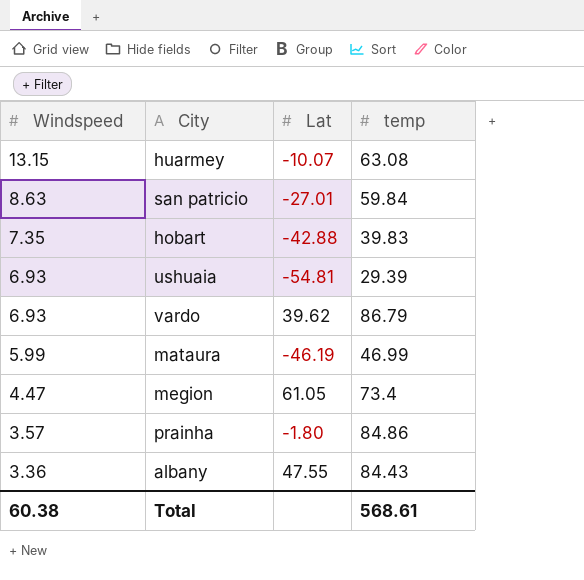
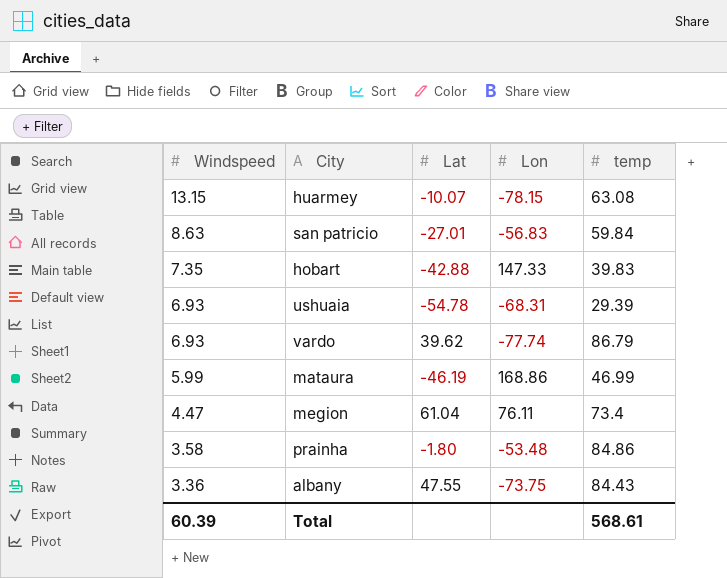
column Lon | position: none -> 4
ushuaia | Lat: -54.81 -> -54.78
megion | Lat: 61.05 -> 61.04
prainha | Windspeed: 3.57 -> 3.58
Total | Windspeed: 60.38 -> 60.39

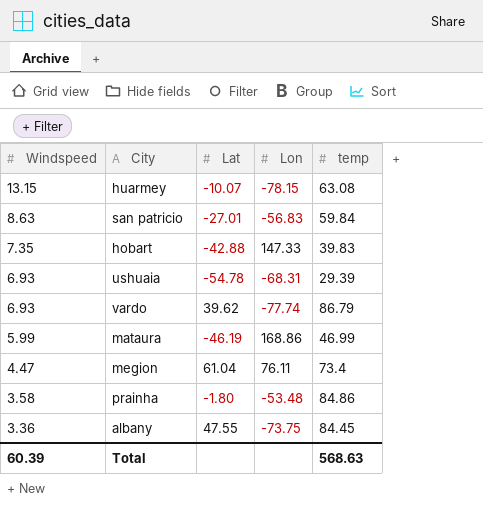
albany | temp: 84.43 -> 84.45
Total | temp: 568.61 -> 568.63

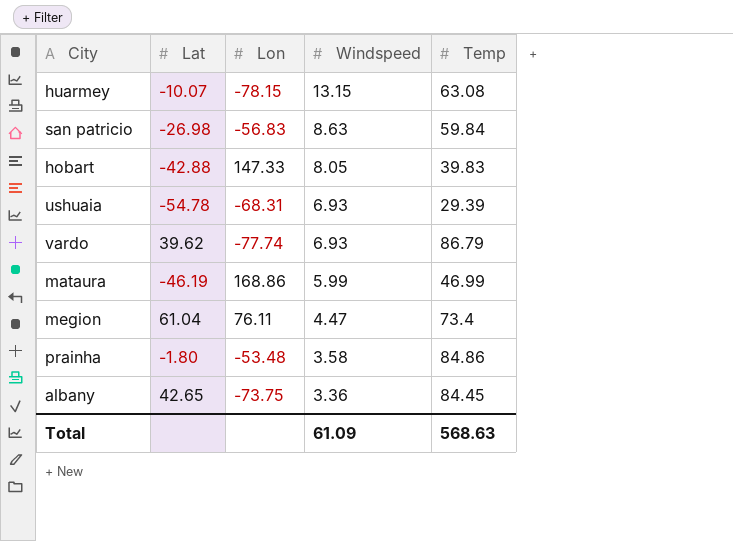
column Windspeed | position: 1 -> 4
column name: temp -> Temp
san patricio | Lat: -27.01 -> -26.98
hobart | Windspeed: 7.35 -> 8.05
albany | Lat: 47.55 -> 42.65
Total | Windspeed: 60.39 -> 61.09

